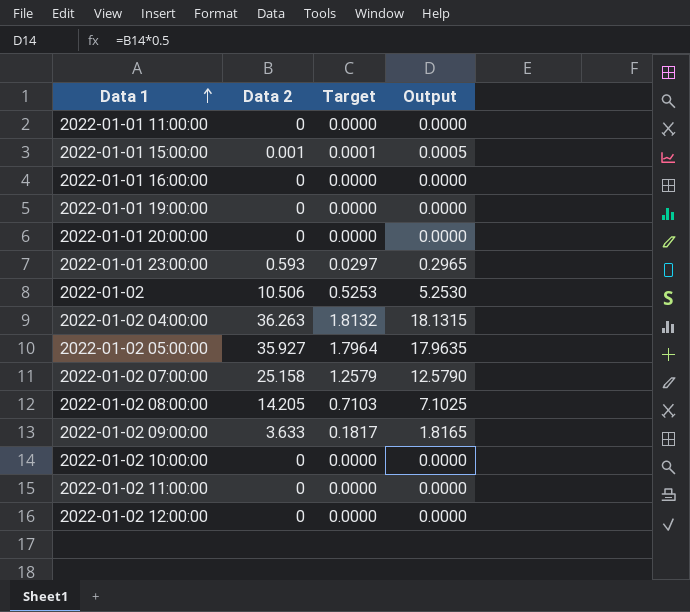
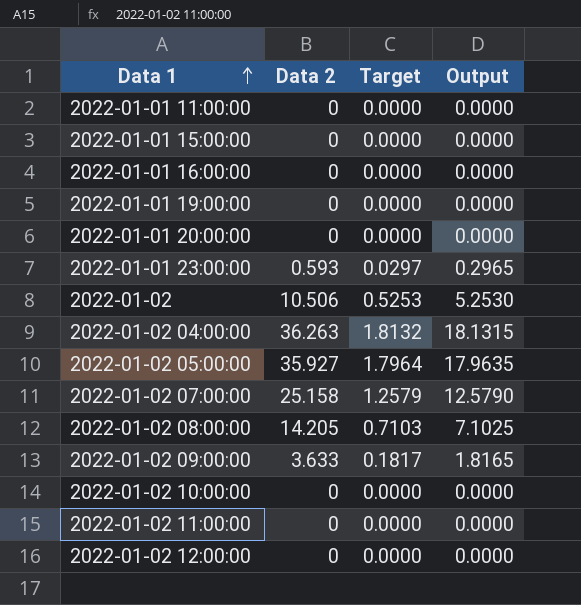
2022-01-01 15:00:00 | Data 2: 0.001 -> 0
2022-01-01 15:00:00 | Target: 0.0001 -> 0.0000
2022-01-01 15:00:00 | Output: 0.0005 -> 0.0000

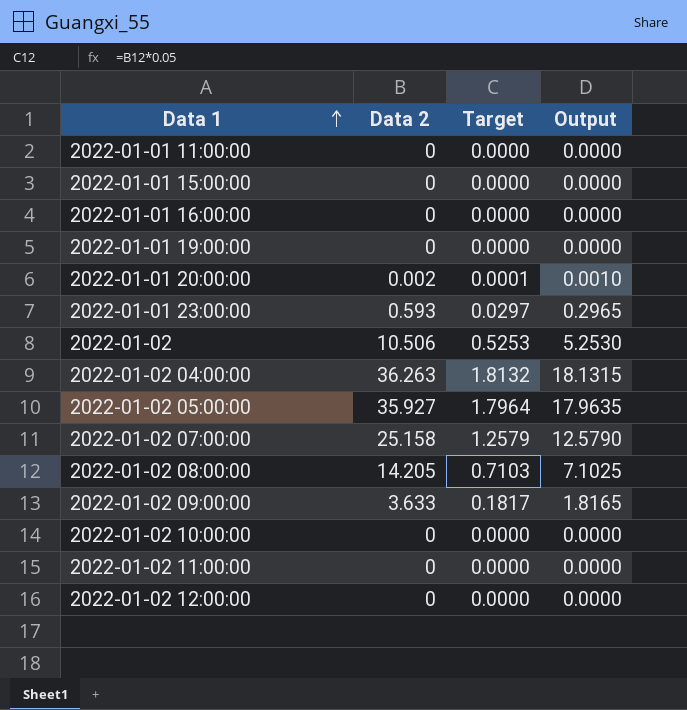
2022-01-01 20:00:00 | Data 2: 0 -> 0.002
2022-01-01 20:00:00 | Target: 0.0000 -> 0.0001
2022-01-01 20:00:00 | Output: 0.0000 -> 0.0010

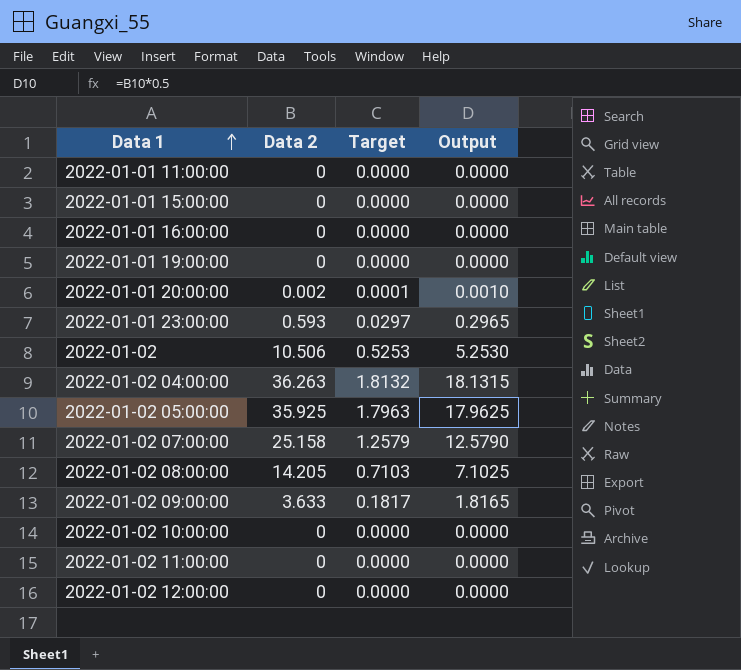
2022-01-02 05:00:00 | Data 2: 35.927 -> 35.925
2022-01-02 05:00:00 | Target: 1.7964 -> 1.7963
2022-01-02 05:00:00 | Output: 17.9635 -> 17.9625

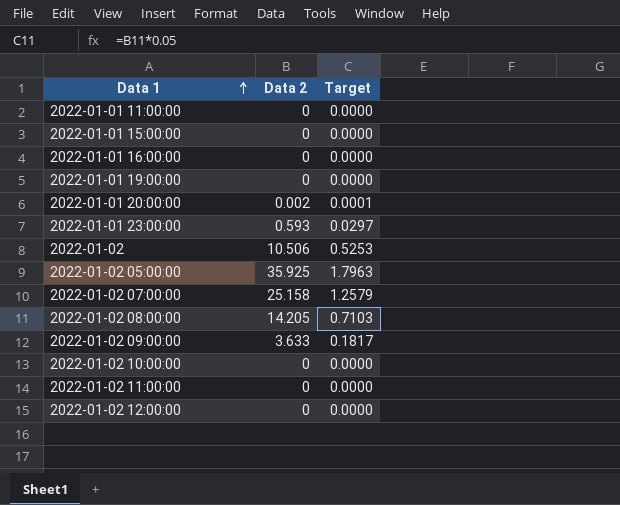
column Output | formula: [Data 2] * 0.5 -> none
row 2022-01-02 04:00:00: 36.263 | 1.8132 | 18.1315 -> none

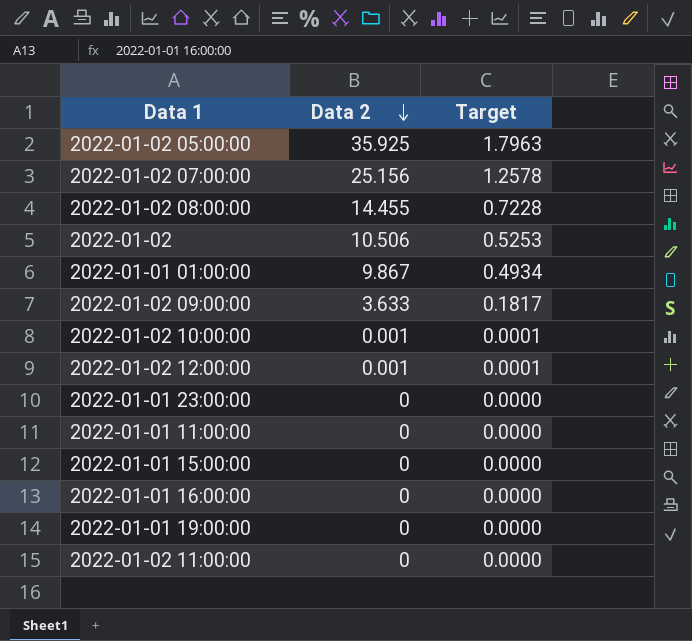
row order: Data 1 ascending -> Data 2 descending
row 2022-01-01 20:00:00: 0.002 | 0.0001 -> none
2022-01-02 07:00:00 | Data 2: 25.158 -> 25.156
2022-01-02 07:00:00 | Target: 1.2579 -> 1.2578
2022-01-02 08:00:00 | Data 2: 14.205 -> 14.455
2022-01-02 08:00:00 | Target: 0.7103 -> 0.7228
row 2022-01-01 01:00:00: none -> 9.867 | 0.4934
2022-01-02 10:00:00 | Data 2: 0 -> 0.001
2022-01-02 10:00:00 | Target: 0.0000 -> 0.0001
2022-01-02 12:00:00 | Data 2: 0 -> 0.001
2022-01-02 12:00:00 | Target: 0.0000 -> 0.0001
2022-01-01 23:00:00 | Data 2: 0.593 -> 0
2022-01-01 23:00:00 | Target: 0.0297 -> 0.0000

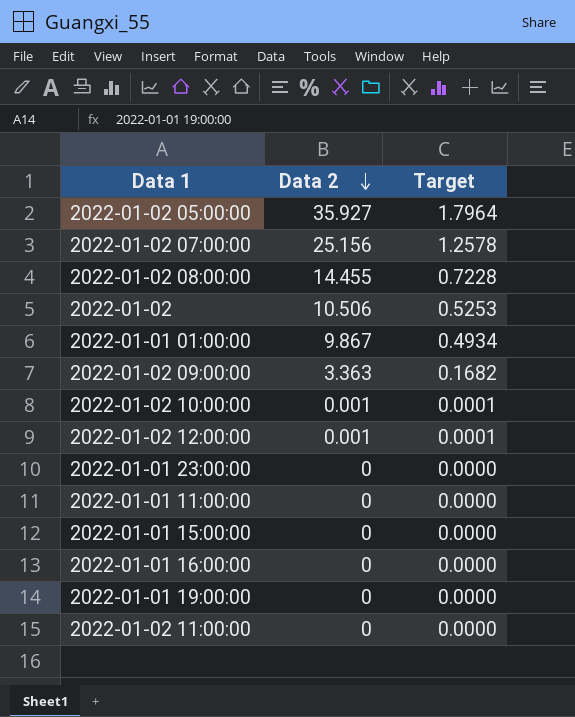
2022-01-02 05:00:00 | Data 2: 35.925 -> 35.927
2022-01-02 05:00:00 | Target: 1.7963 -> 1.7964
2022-01-02 09:00:00 | Data 2: 3.633 -> 3.363
2022-01-02 09:00:00 | Target: 0.1817 -> 0.1682

